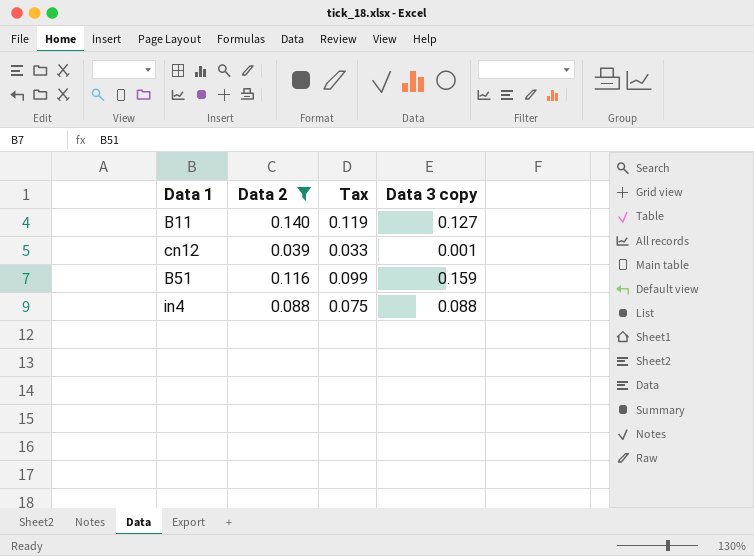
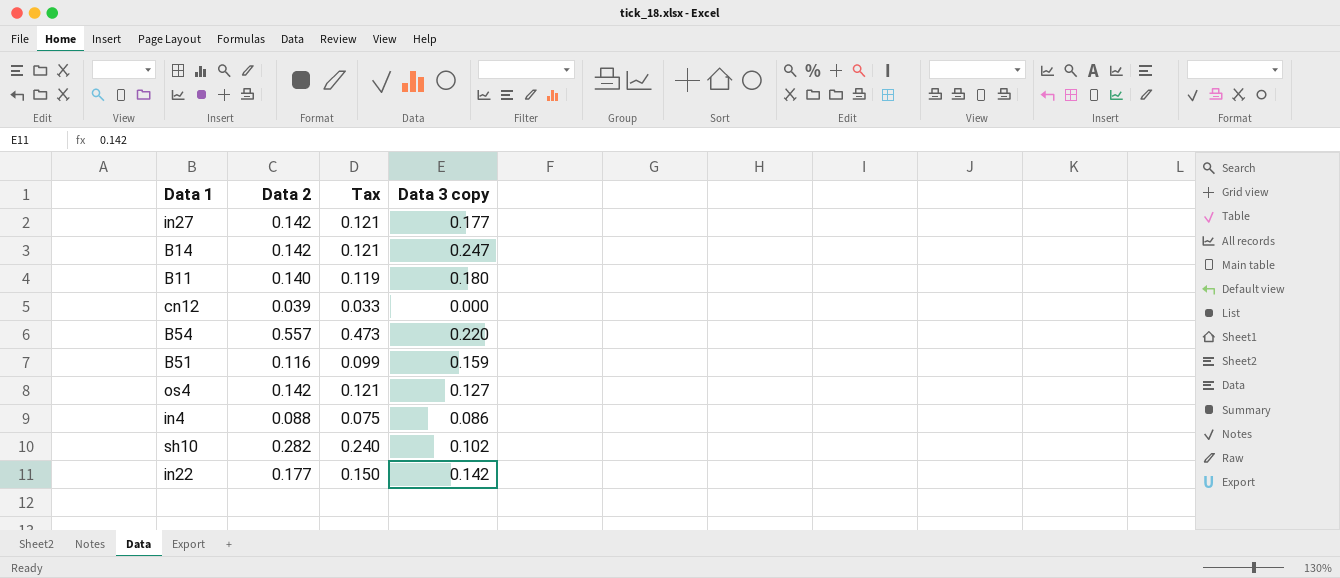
filter: Data 2 <= 0.140 -> none
B11 | Data 3 copy: 0.127 -> 0.180
cn12 | Data 3 copy: 0.001 -> 0.000
in4 | Data 3 copy: 0.088 -> 0.086

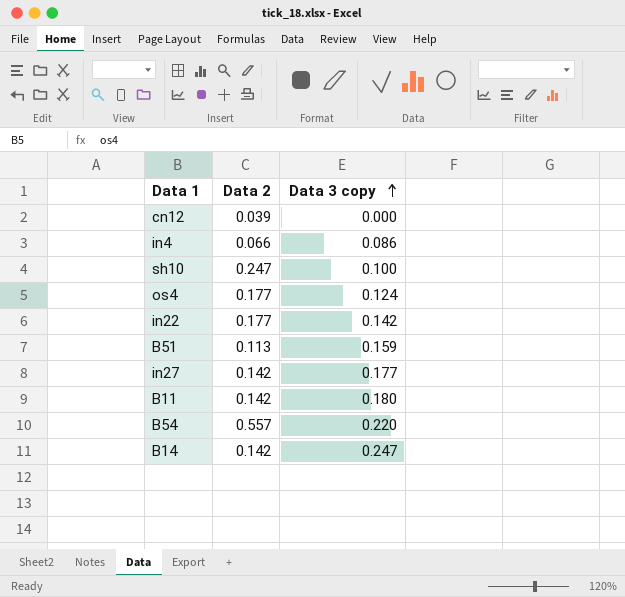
row order: none -> Data 3 copy ascending
column Tax | formula: [Data 2] * 0.85 -> none
in4 | Data 2: 0.088 -> 0.066
sh10 | Data 2: 0.282 -> 0.247
sh10 | Data 3 copy: 0.102 -> 0.100
os4 | Data 2: 0.142 -> 0.177
os4 | Data 3 copy: 0.127 -> 0.124
B51 | Data 2: 0.116 -> 0.113
B11 | Data 2: 0.140 -> 0.142

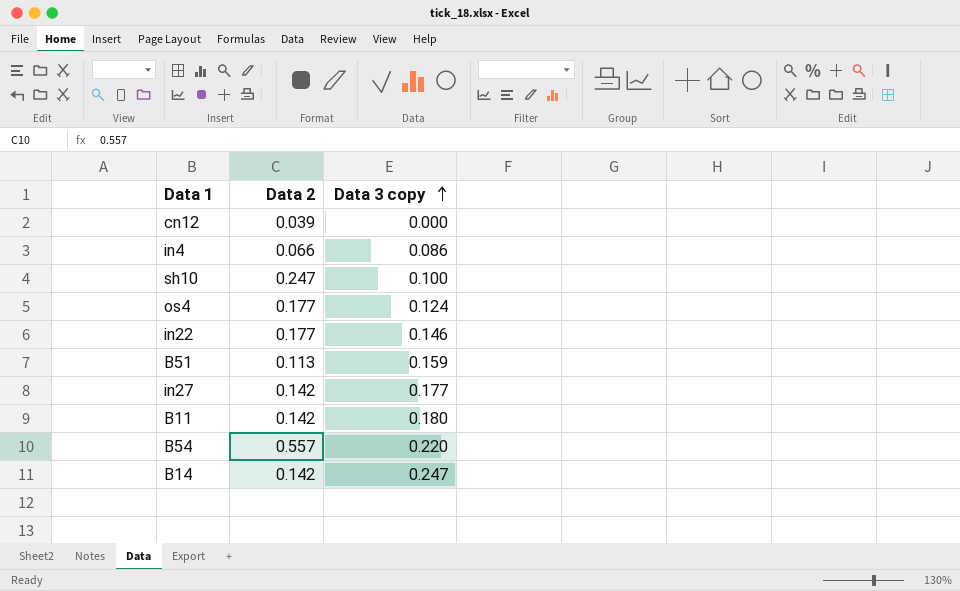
in22 | Data 3 copy: 0.142 -> 0.146

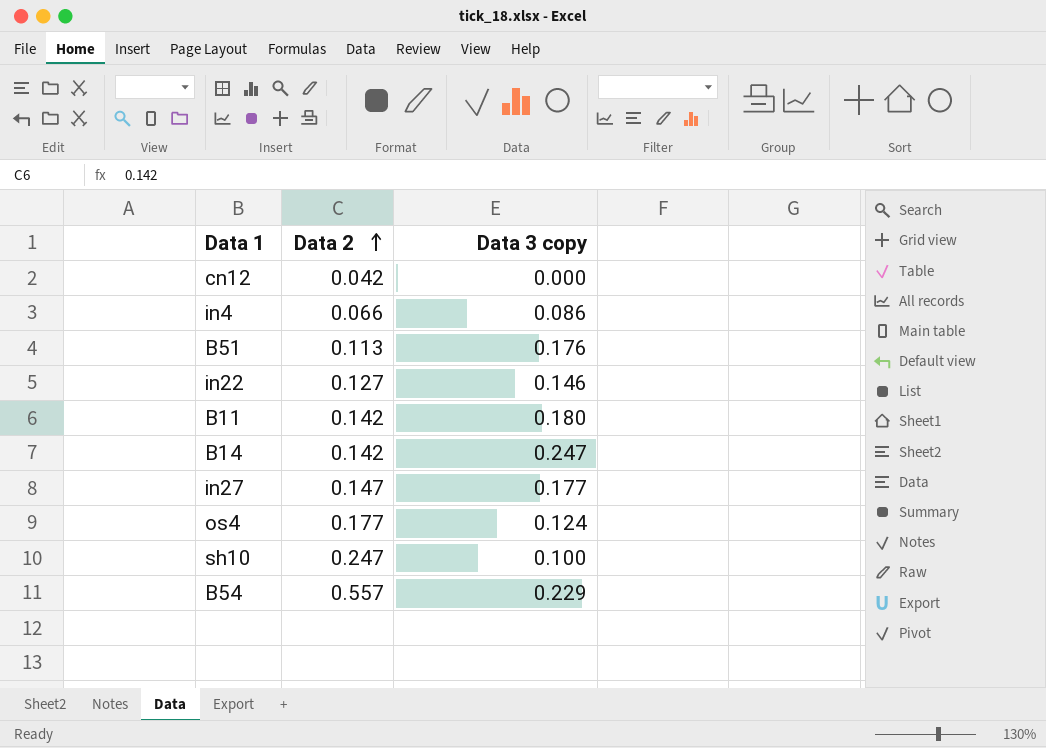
row order: Data 3 copy ascending -> Data 2 ascending
cn12 | Data 2: 0.039 -> 0.042
B51 | Data 3 copy: 0.159 -> 0.176
in22 | Data 2: 0.177 -> 0.127
in27 | Data 2: 0.142 -> 0.147
B54 | Data 3 copy: 0.220 -> 0.229

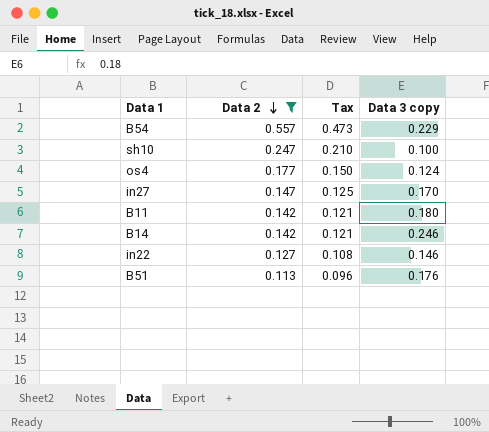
filter: none -> Data 2 >= 0.113
row order: Data 2 ascending -> Data 2 descending
column Tax | formula: none -> [Data 2] * 0.85
in27 | Data 3 copy: 0.177 -> 0.170
B14 | Data 3 copy: 0.247 -> 0.246

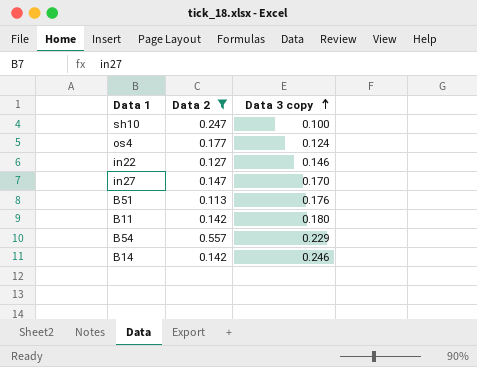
row order: Data 2 descending -> Data 3 copy ascending
column Tax | formula: [Data 2] * 0.85 -> none

